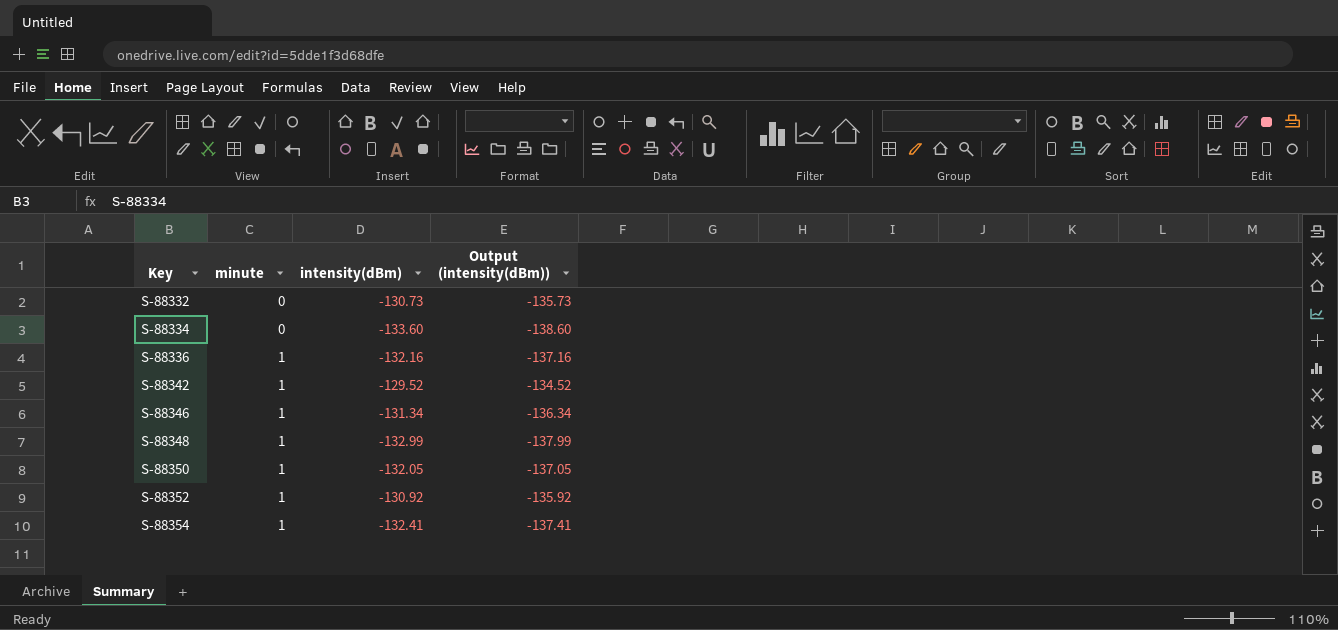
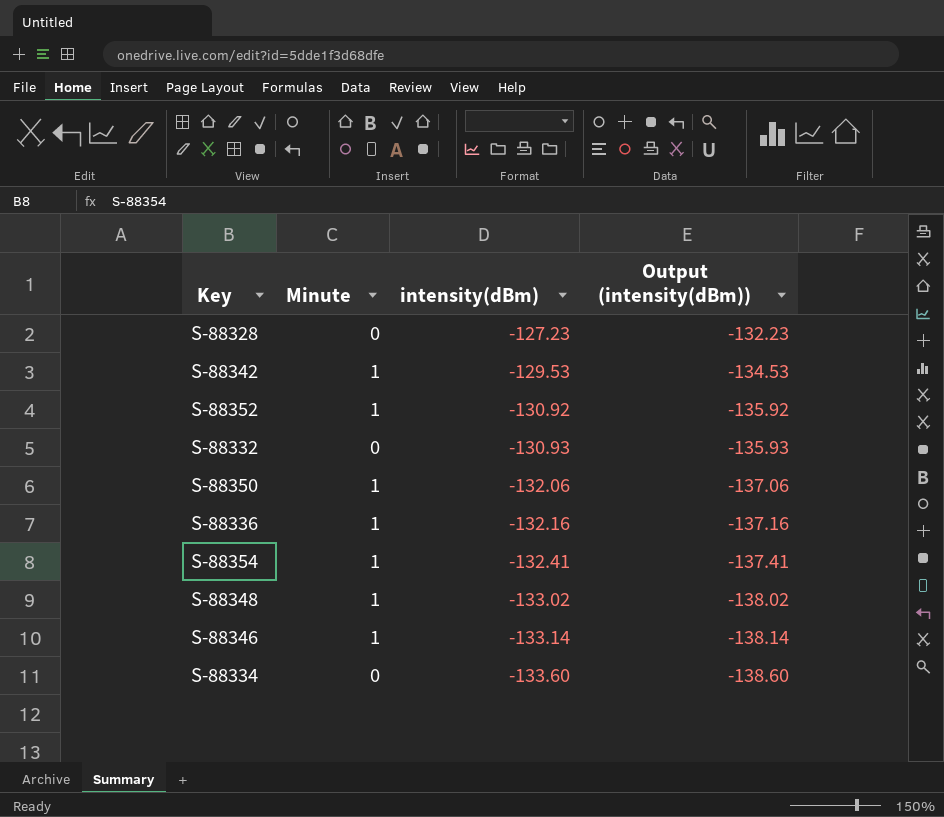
row order: Key ascending -> intensity(dBm) descending
column name: minute -> Minute
row S-88328: none -> 0 | -127.23 | -132.23
S-88342 | intensity(dBm): -129.52 -> -129.53
S-88342 | Output (intensity(dBm)): -134.52 -> -134.53
S-88332 | intensity(dBm): -130.73 -> -130.93
S-88332 | Output (intensity(dBm)): -135.73 -> -135.93
S-88350 | intensity(dBm): -132.05 -> -132.06
S-88350 | Output (intensity(dBm)): -137.05 -> -137.06
S-88348 | intensity(dBm): -132.99 -> -133.02
S-88348 | Output (intensity(dBm)): -137.99 -> -138.02
S-88346 | intensity(dBm): -131.34 -> -133.14
S-88346 | Output (intensity(dBm)): -136.34 -> -138.14

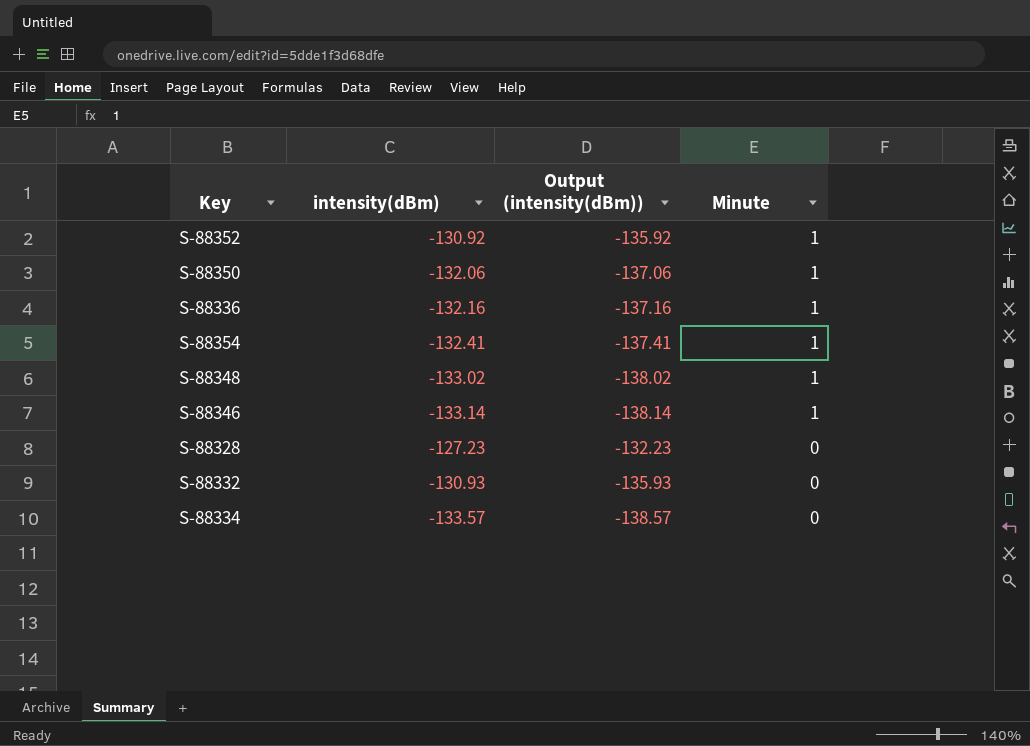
row order: intensity(dBm) descending -> Minute descending
column Minute | position: 2 -> 4
row S-88342: 1 | -129.53 | -134.53 -> none
S-88334 | intensity(dBm): -133.60 -> -133.57
S-88334 | Output (intensity(dBm)): -138.60 -> -138.57

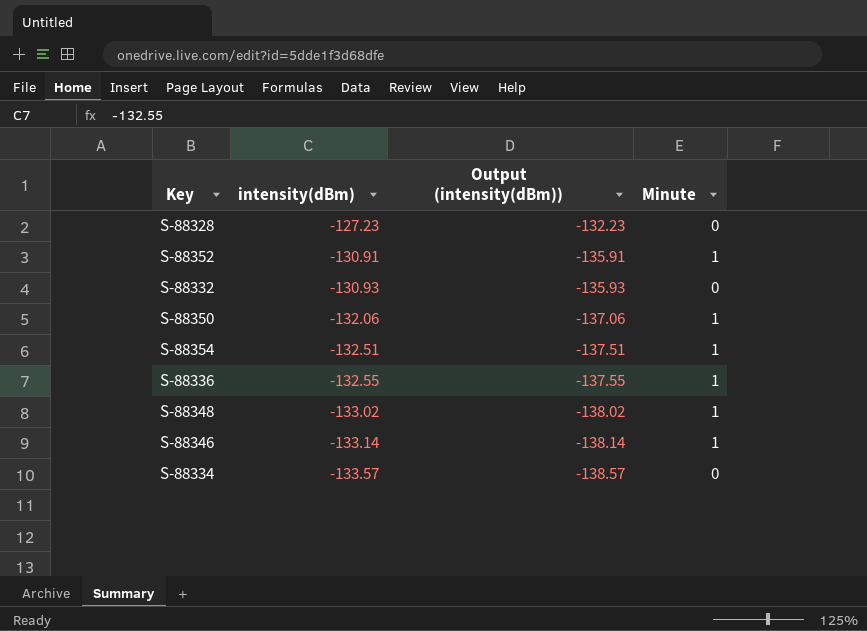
row order: Minute descending -> intensity(dBm) descending
S-88352 | intensity(dBm): -130.92 -> -130.91
S-88352 | Output (intensity(dBm)): -135.92 -> -135.91
S-88354 | intensity(dBm): -132.41 -> -132.51
S-88354 | Output (intensity(dBm)): -137.41 -> -137.51
S-88336 | intensity(dBm): -132.16 -> -132.55
S-88336 | Output (intensity(dBm)): -137.16 -> -137.55

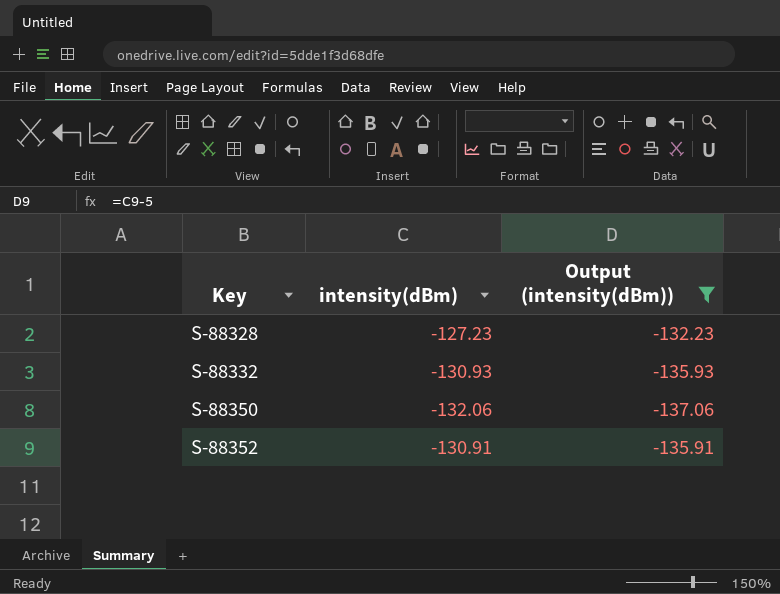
filter: none -> Output (intensity(dBm)) >= -137.06
row order: intensity(dBm) descending -> Key ascending
column Minute | position: 4 -> none

